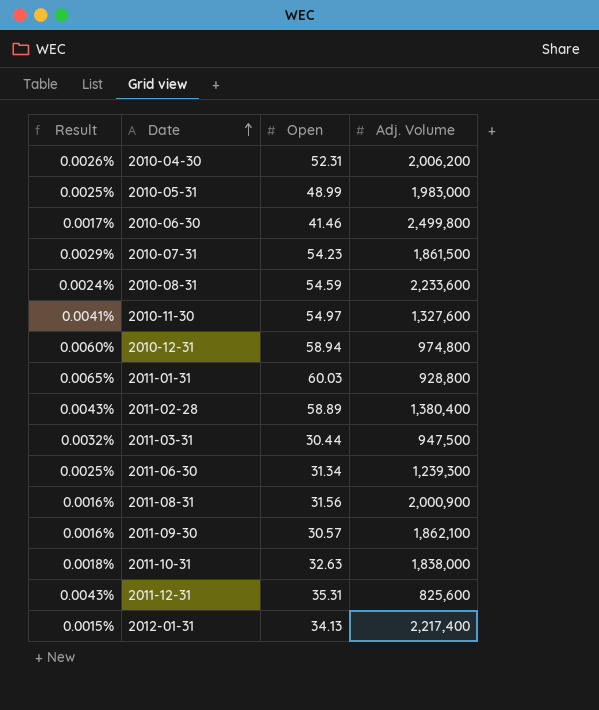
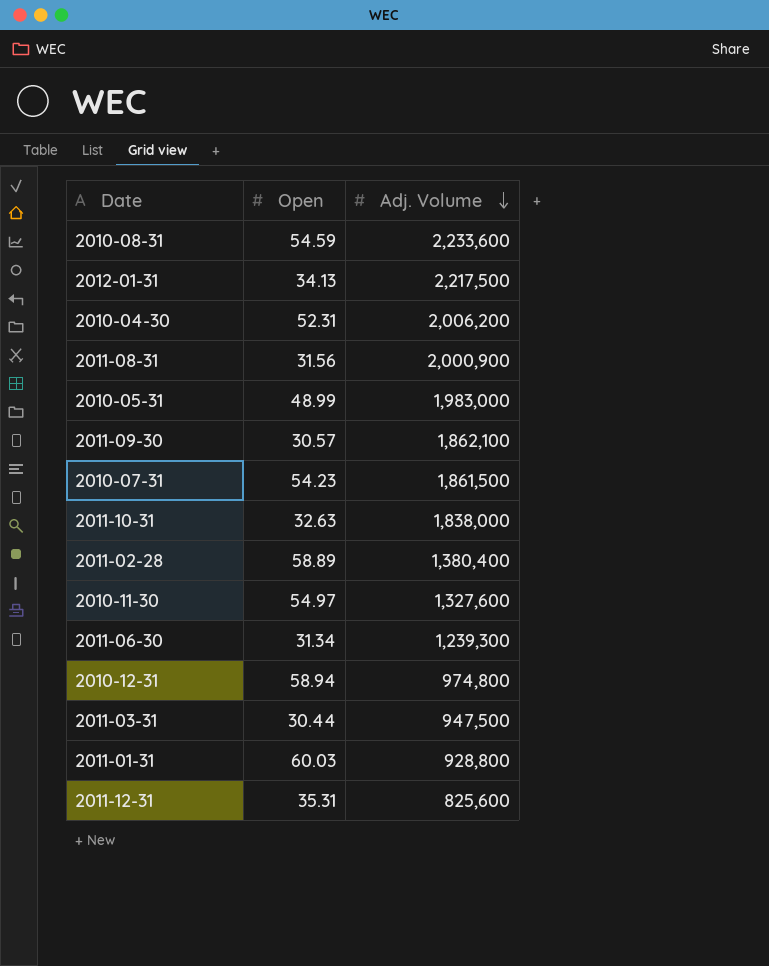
row order: Date ascending -> Adj. Volume descending
column Result | formula: [Open] / [Adj. Volume] -> none
row 2010-06-30: 0.0017% | 41.46 | 2,499,800 -> none
2012-01-31 | Adj. Volume: 2,217,400 -> 2,217,500

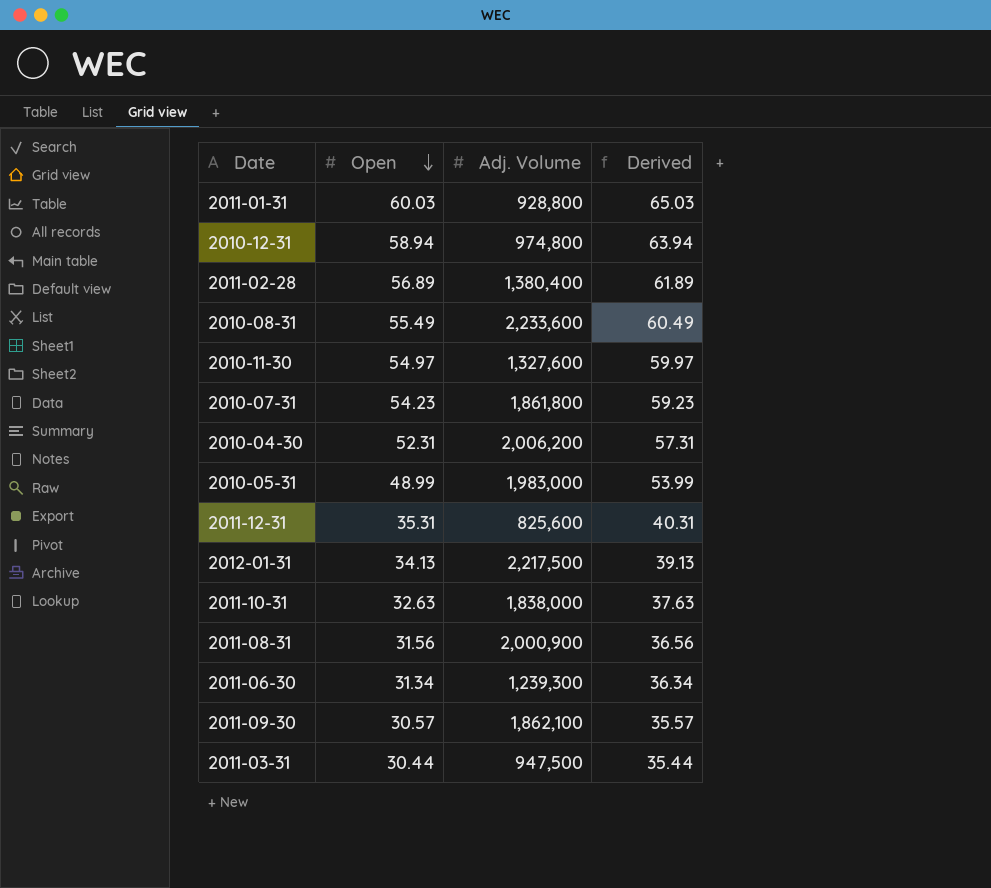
row order: Adj. Volume descending -> Open descending
column Derived | formula: none -> [Open] + 5
2011-02-28 | Open: 58.89 -> 56.89
2010-08-31 | Open: 54.59 -> 55.49
2010-07-31 | Adj. Volume: 1,861,500 -> 1,861,800

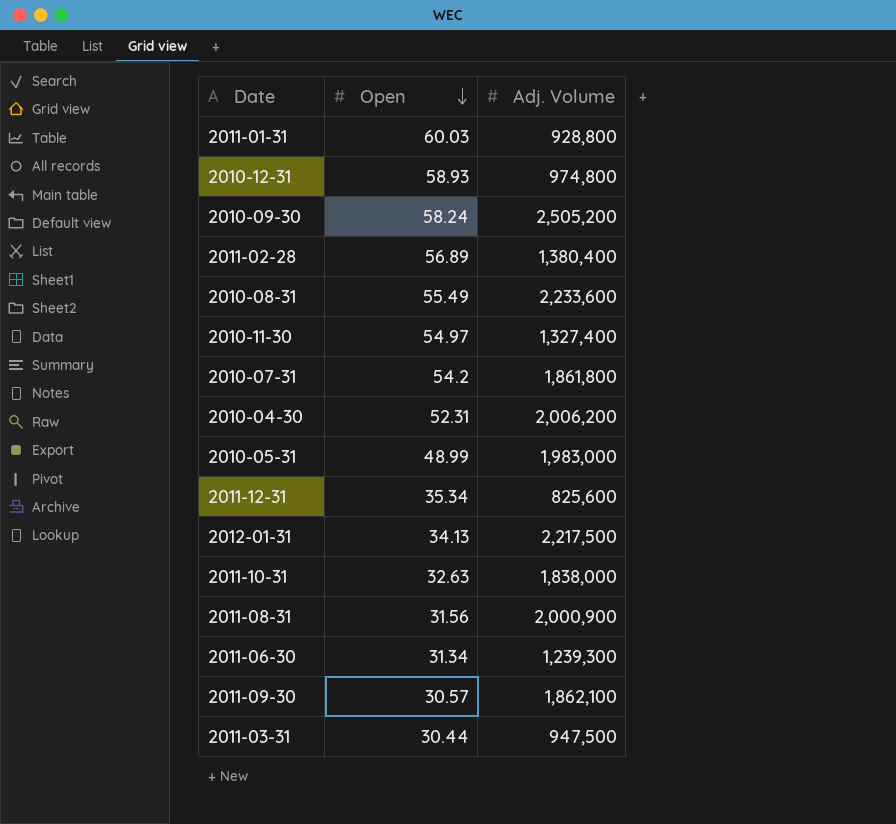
column Derived | formula: [Open] + 5 -> none
2010-12-31 | Open: 58.94 -> 58.93
row 2010-09-30: none -> 58.24 | 2,505,200
2010-11-30 | Adj. Volume: 1,327,600 -> 1,327,400
2010-07-31 | Open: 54.23 -> 54.2
2011-12-31 | Open: 35.31 -> 35.34

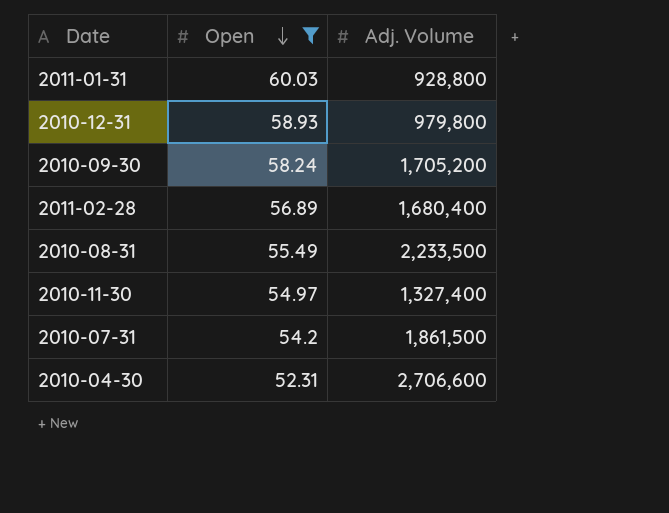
filter: none -> Open >= 52.31
2010-12-31 | Adj. Volume: 974,800 -> 979,800
2010-09-30 | Adj. Volume: 2,505,200 -> 1,705,200
2011-02-28 | Adj. Volume: 1,380,400 -> 1,680,400
2010-08-31 | Adj. Volume: 2,233,600 -> 2,233,500
2010-07-31 | Adj. Volume: 1,861,800 -> 1,861,500
2010-04-30 | Adj. Volume: 2,006,200 -> 2,706,600

